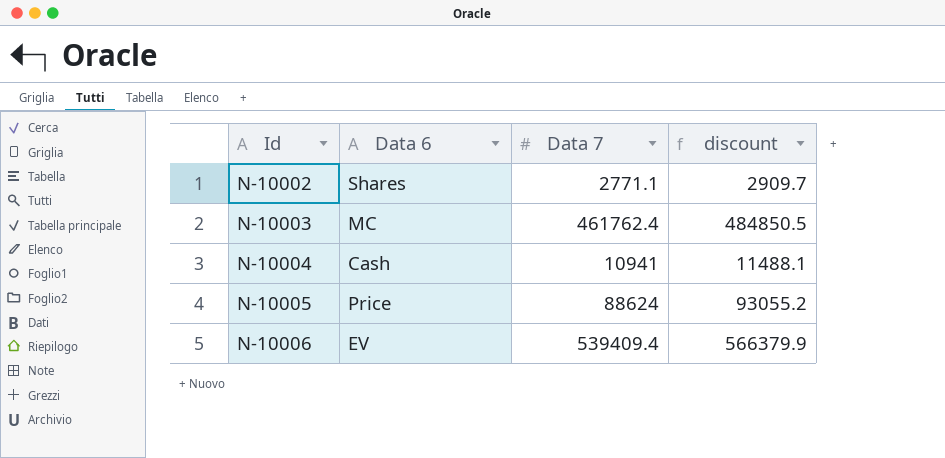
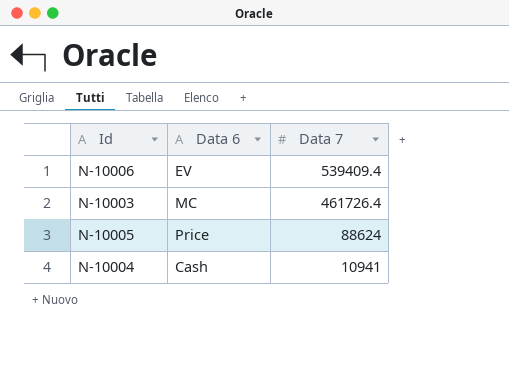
row order: Id ascending -> Data 7 descending
column discount | formula: [Data 7] * 1.05 -> none
row N-10002: Shares | 2771.1 | 2909.7 -> none
N-10003 | Data 7: 461762.4 -> 461726.4

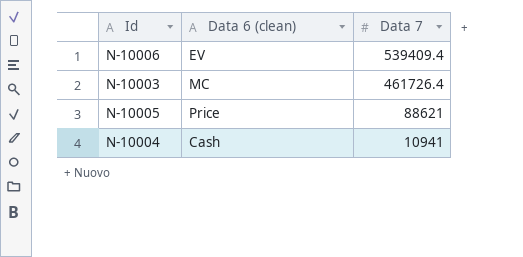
column name: Data 6 -> Data 6 (clean)
N-10005 | Data 7: 88624 -> 88621

